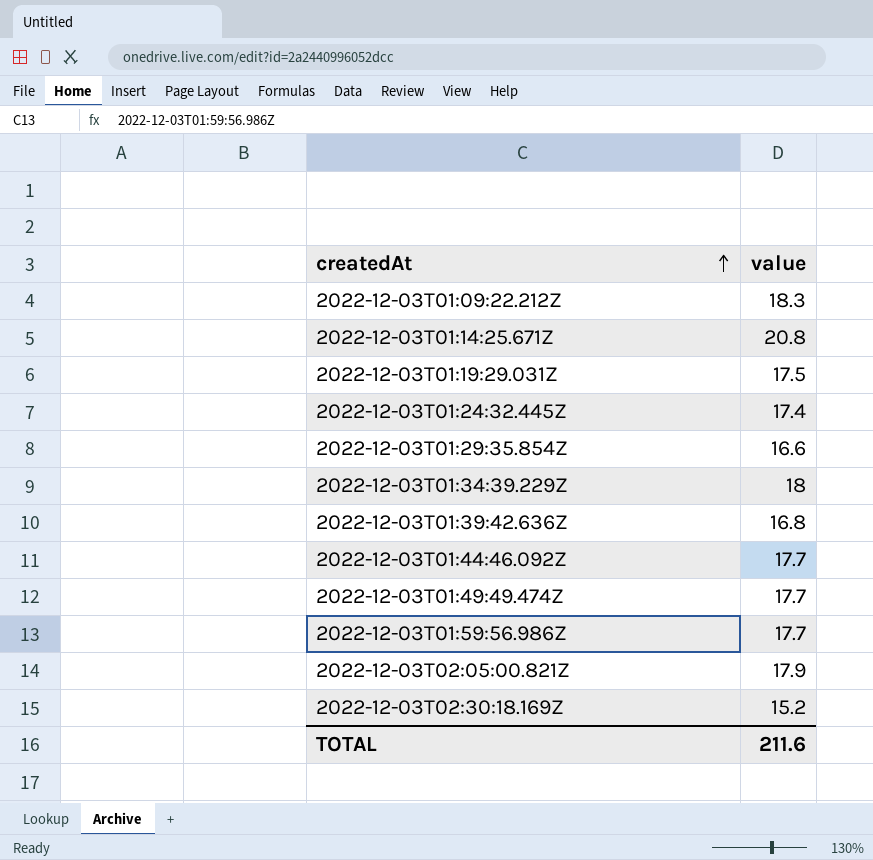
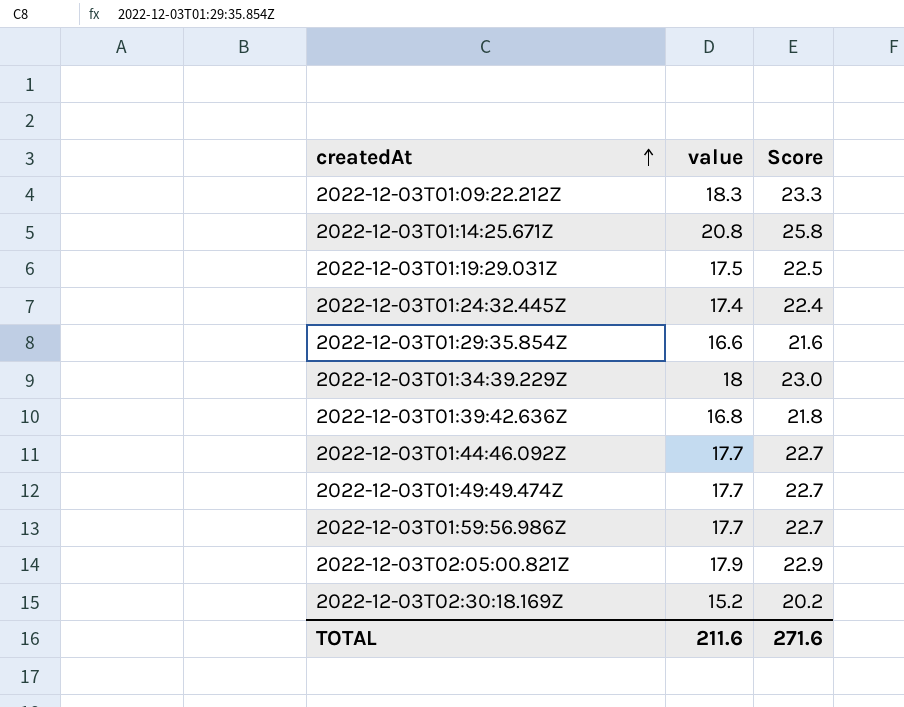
column Score | formula: none -> [value] + 5

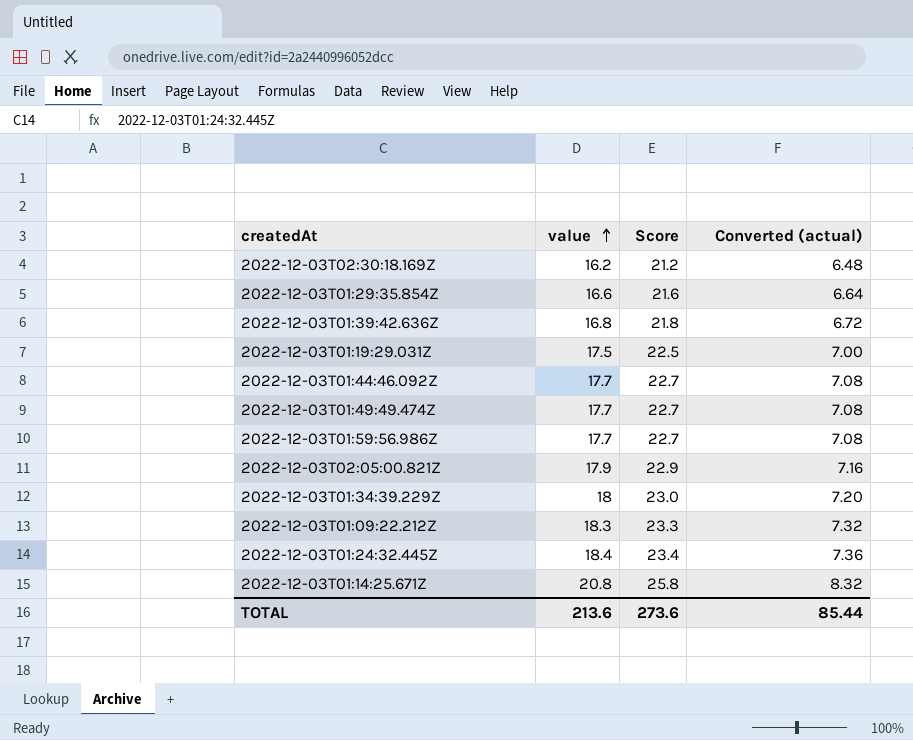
row order: createdAt ascending -> value ascending
column Converted (actual) | formula: none -> [value] * 0.4
2022-12-03T02:30:18.169Z | value: 15.2 -> 16.2
2022-12-03T02:30:18.169Z | Score: 20.2 -> 21.2
2022-12-03T01:24:32.445Z | value: 17.4 -> 18.4
2022-12-03T01:24:32.445Z | Score: 22.4 -> 23.4
TOTAL | value: 211.6 -> 213.6
TOTAL | Score: 271.6 -> 273.6

